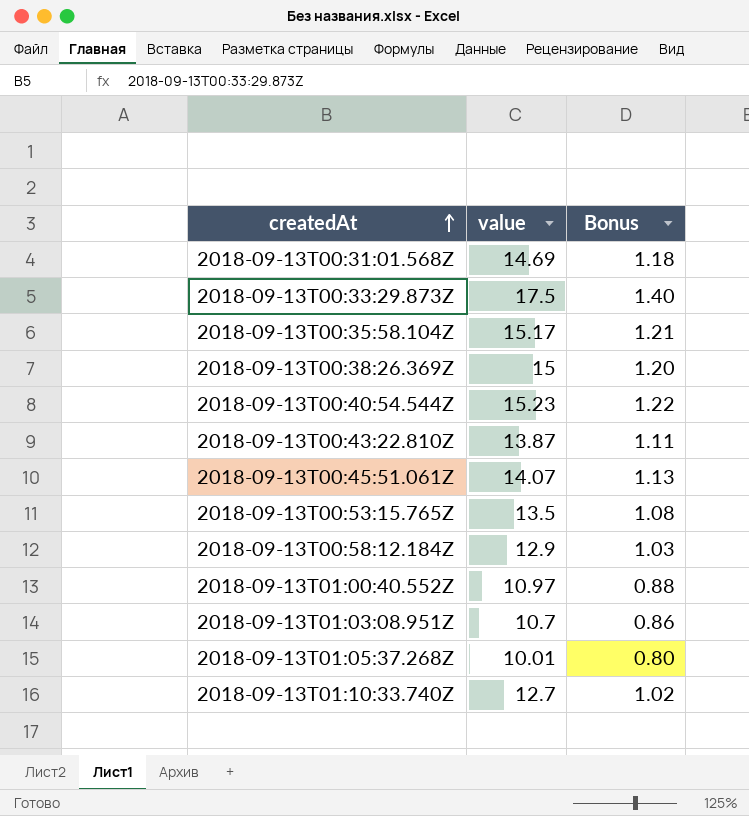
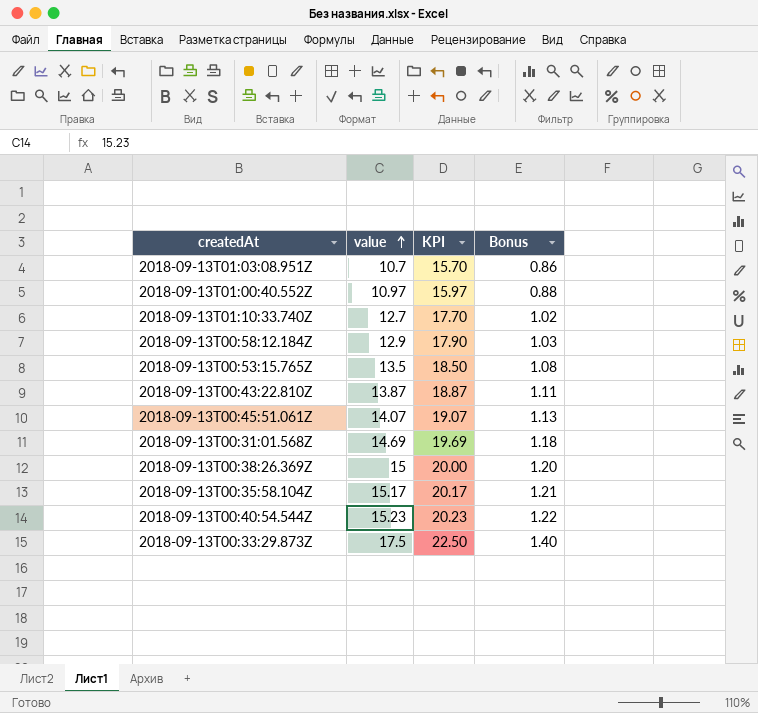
row order: createdAt ascending -> value ascending
column KPI | formula: none -> [value] + 5
row 2018-09-13T01:05:37.268Z: 10.01 | 0.80 -> none

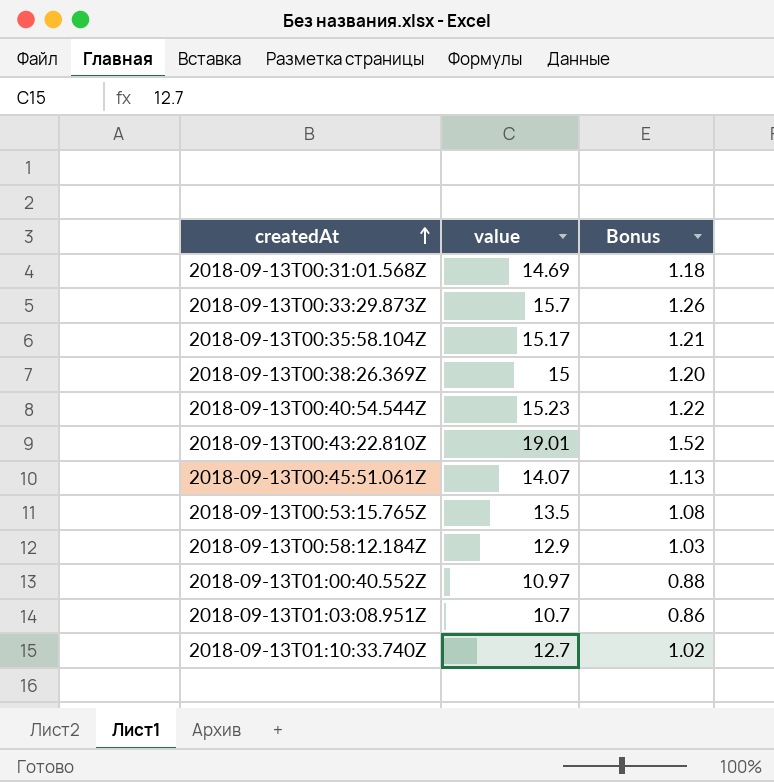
row order: value ascending -> createdAt ascending
column KPI | formula: [value] + 5 -> none
2018-09-13T00:33:29.873Z | value: 17.5 -> 15.7
2018-09-13T00:33:29.873Z | Bonus: 1.40 -> 1.26
2018-09-13T00:43:22.810Z | value: 13.87 -> 19.01
2018-09-13T00:43:22.810Z | Bonus: 1.11 -> 1.52

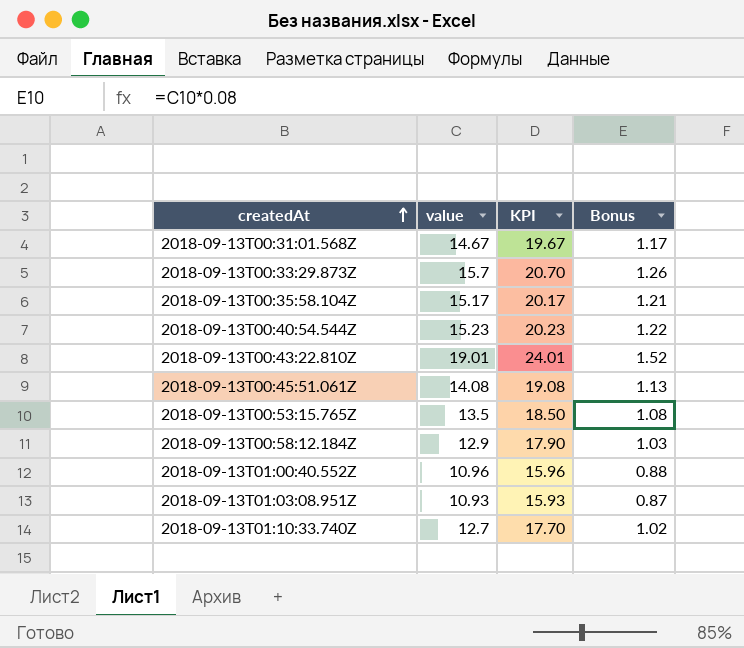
column KPI | formula: none -> [value] + 5
row 2018-09-13T00:38:26.369Z: 15 | 1.20 -> none
2018-09-13T00:31:01.568Z | value: 14.69 -> 14.67
2018-09-13T00:31:01.568Z | Bonus: 1.18 -> 1.17
2018-09-13T00:45:51.061Z | value: 14.07 -> 14.08
2018-09-13T01:00:40.552Z | value: 10.97 -> 10.96
2018-09-13T01:03:08.951Z | value: 10.7 -> 10.93
2018-09-13T01:03:08.951Z | Bonus: 0.86 -> 0.87

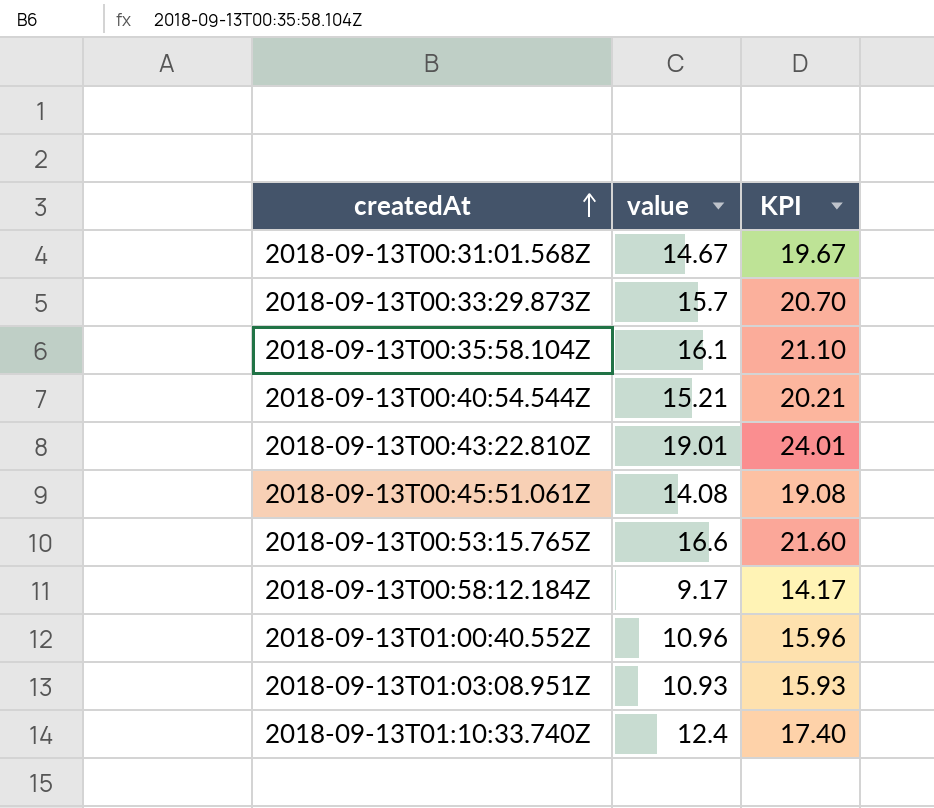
column Bonus | formula: [value] * 0.08 -> none
2018-09-13T00:35:58.104Z | value: 15.17 -> 16.1
2018-09-13T00:35:58.104Z | KPI: 20.17 -> 21.10
2018-09-13T00:40:54.544Z | value: 15.23 -> 15.21
2018-09-13T00:40:54.544Z | KPI: 20.23 -> 20.21
2018-09-13T00:53:15.765Z | value: 13.5 -> 16.6
2018-09-13T00:53:15.765Z | KPI: 18.50 -> 21.60
2018-09-13T00:58:12.184Z | value: 12.9 -> 9.17
2018-09-13T00:58:12.184Z | KPI: 17.90 -> 14.17
2018-09-13T01:10:33.740Z | value: 12.7 -> 12.4
2018-09-13T01:10:33.740Z | KPI: 17.70 -> 17.40

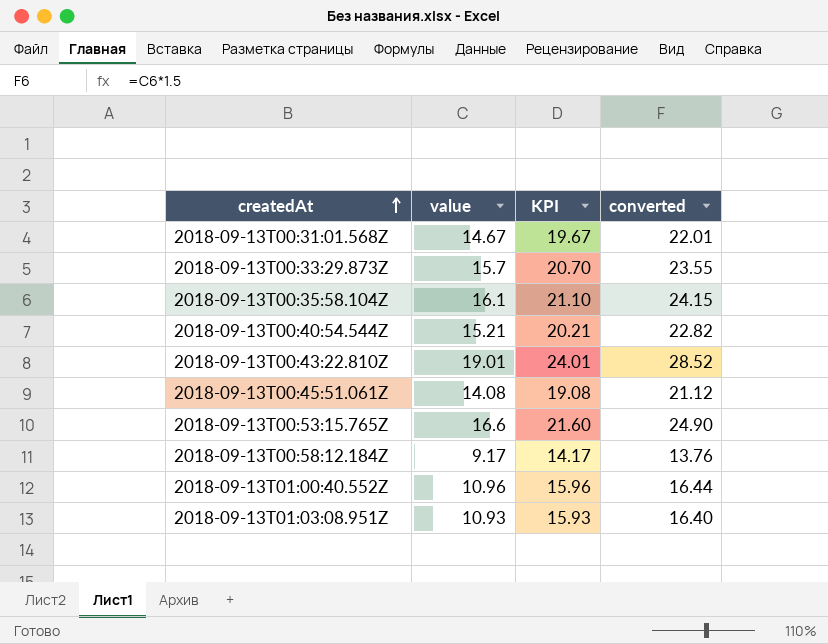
column converted | formula: none -> [value] * 1.5
row 2018-09-13T01:10:33.740Z: 12.4 | 17.40 -> none

